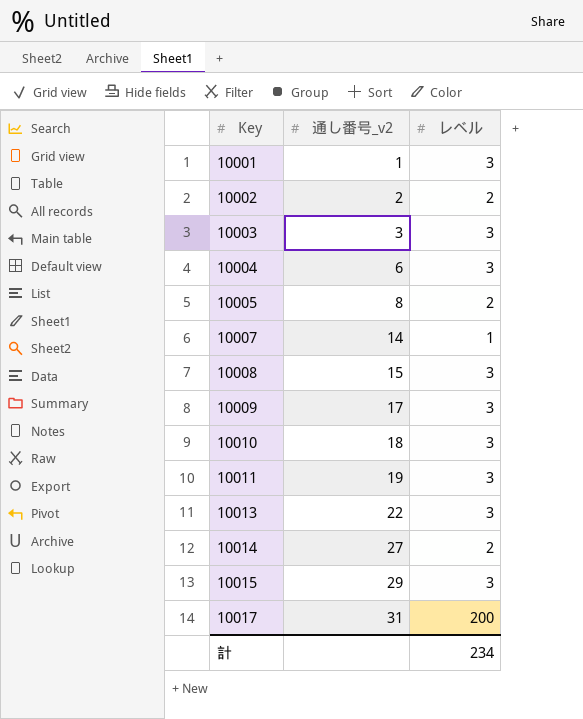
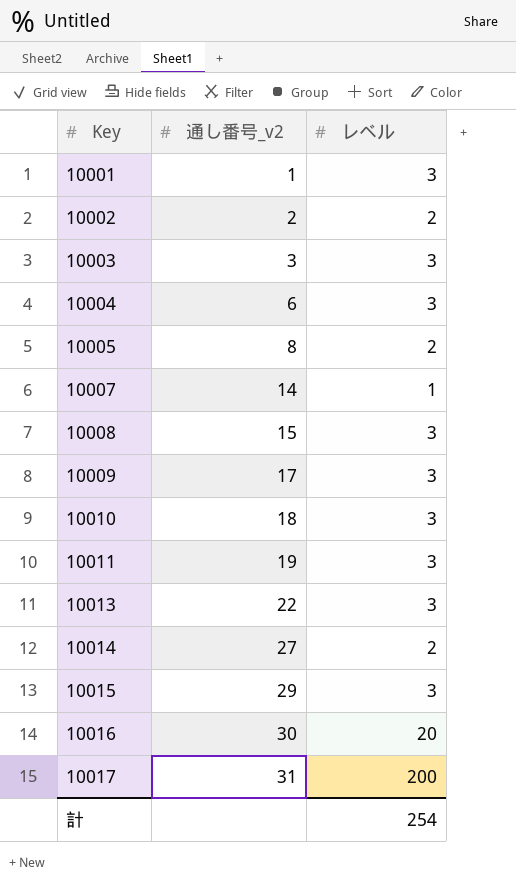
row 10016: none -> 30 | 20
計 | レベル: 234 -> 254

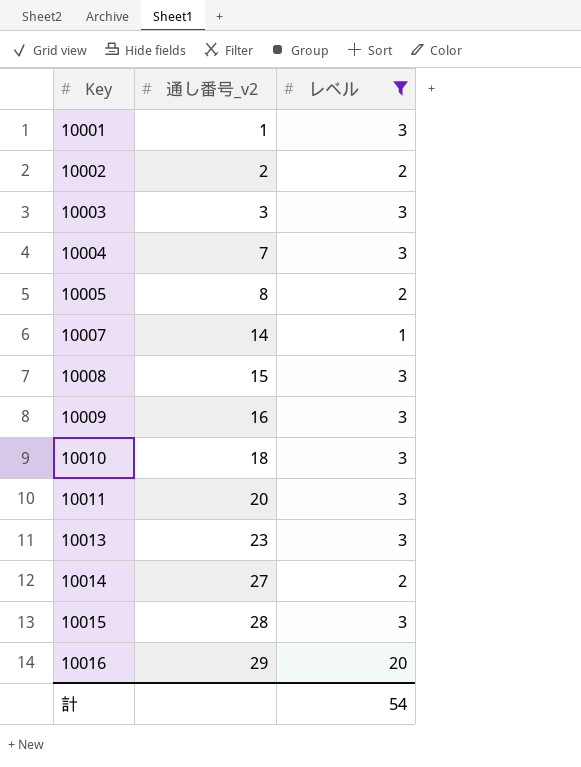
filter: none -> レベル != 200
10004 | 通し番号_v2: 6 -> 7
10009 | 通し番号_v2: 17 -> 16
10011 | 通し番号_v2: 19 -> 20
10013 | 通し番号_v2: 22 -> 23
10015 | 通し番号_v2: 29 -> 28
10016 | 通し番号_v2: 30 -> 29
計 | レベル: 254 -> 54

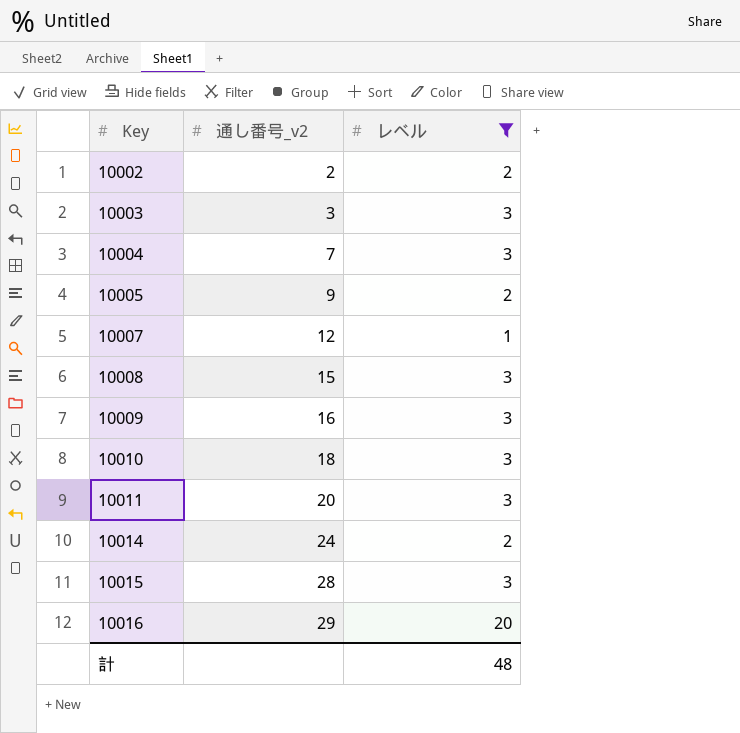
row 10001: 1 | 3 -> none
row 10013: 23 | 3 -> none
10005 | 通し番号_v2: 8 -> 9
10007 | 通し番号_v2: 14 -> 12
10014 | 通し番号_v2: 27 -> 24
計 | レベル: 54 -> 48

